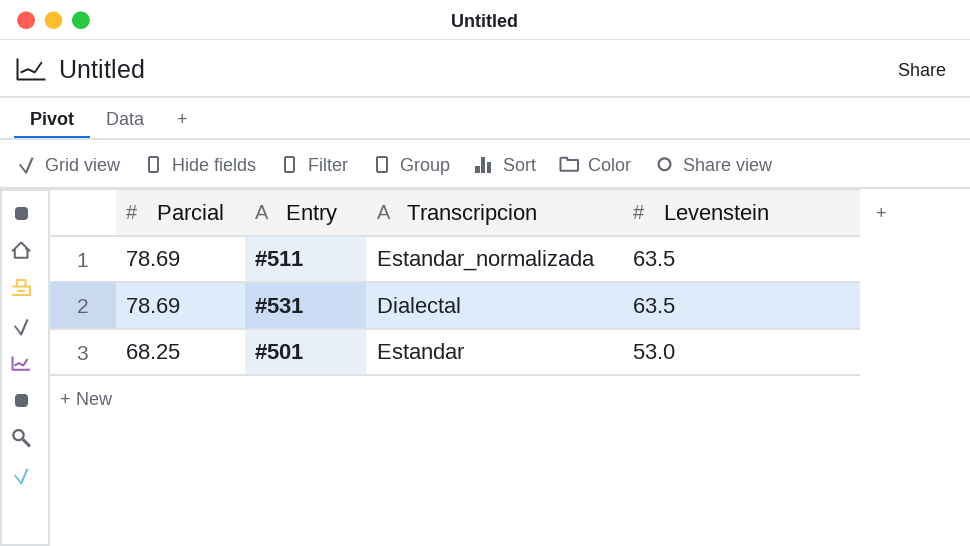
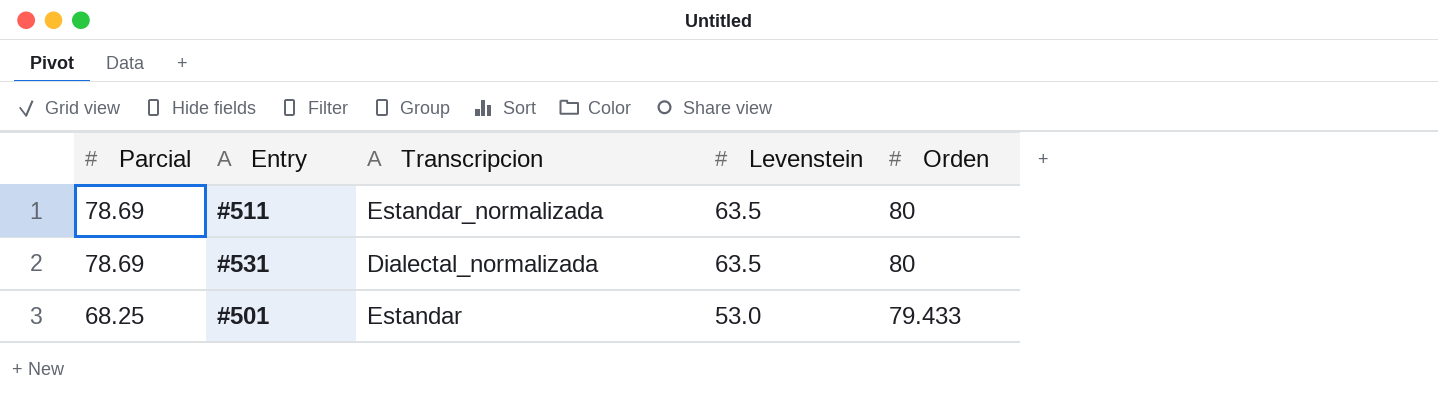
column Orden | position: none -> 5
#531 | Transcripcion: Dialectal -> Dialectal_normalizada

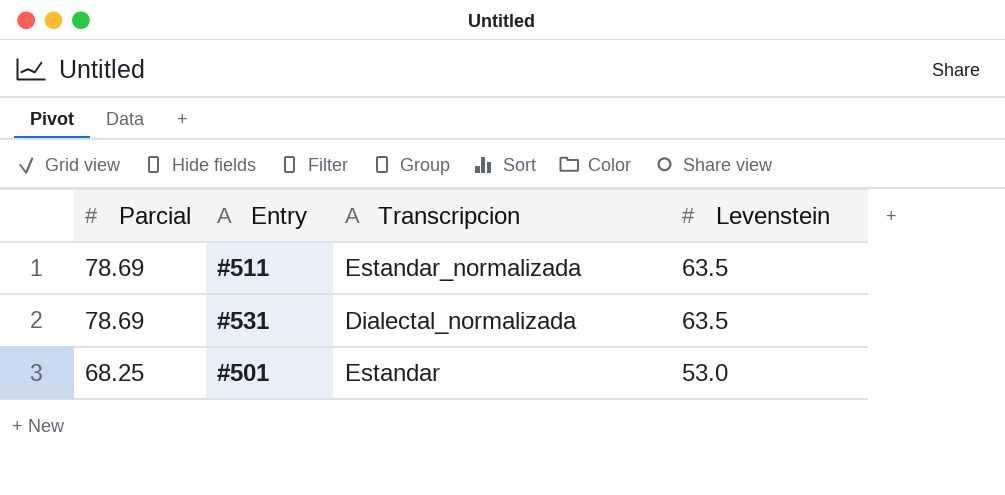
column Orden | position: 5 -> none

